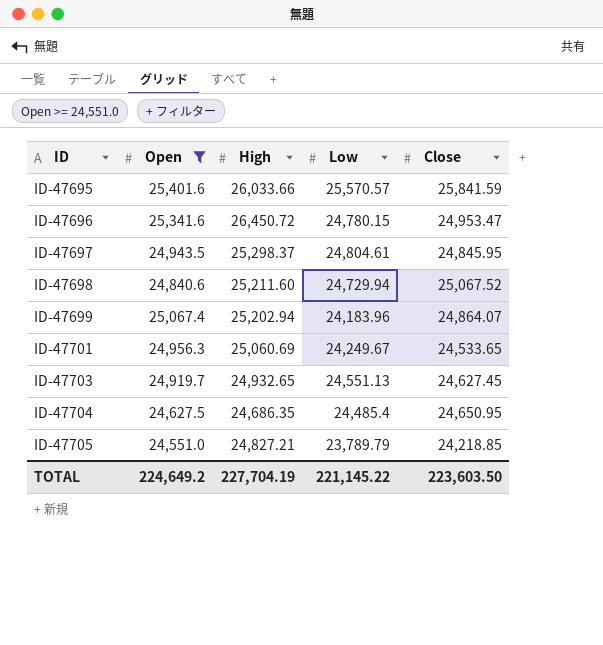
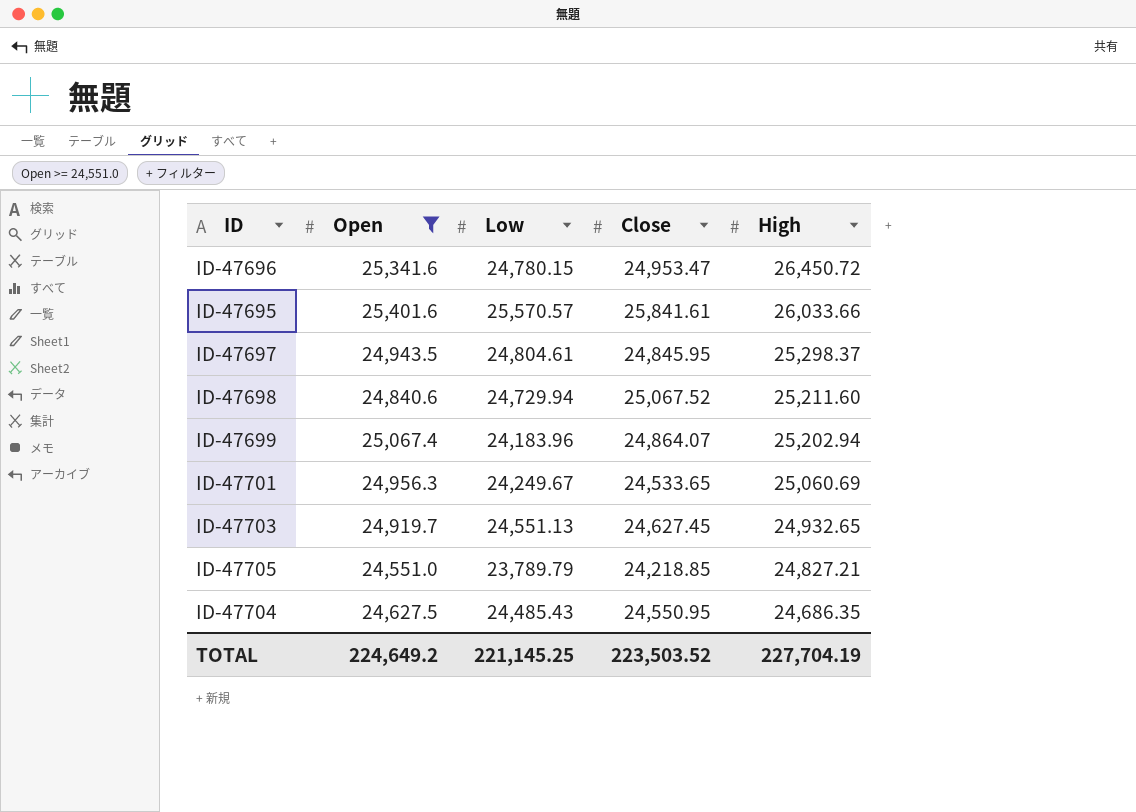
row order: ID ascending -> High descending
column High | position: 3 -> 5
ID-47695 | Close: 25,841.59 -> 25,841.61
ID-47704 | Low: 24,485.4 -> 24,485.43
ID-47704 | Close: 24,650.95 -> 24,550.95
TOTAL | Low: 221,145.22 -> 221,145.25
TOTAL | Close: 223,603.50 -> 223,503.52

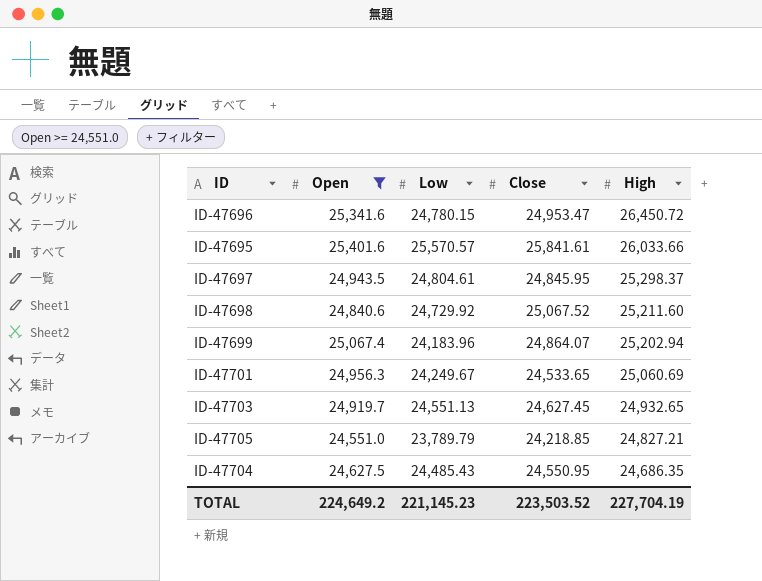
ID-47698 | Low: 24,729.94 -> 24,729.92
TOTAL | Low: 221,145.25 -> 221,145.23

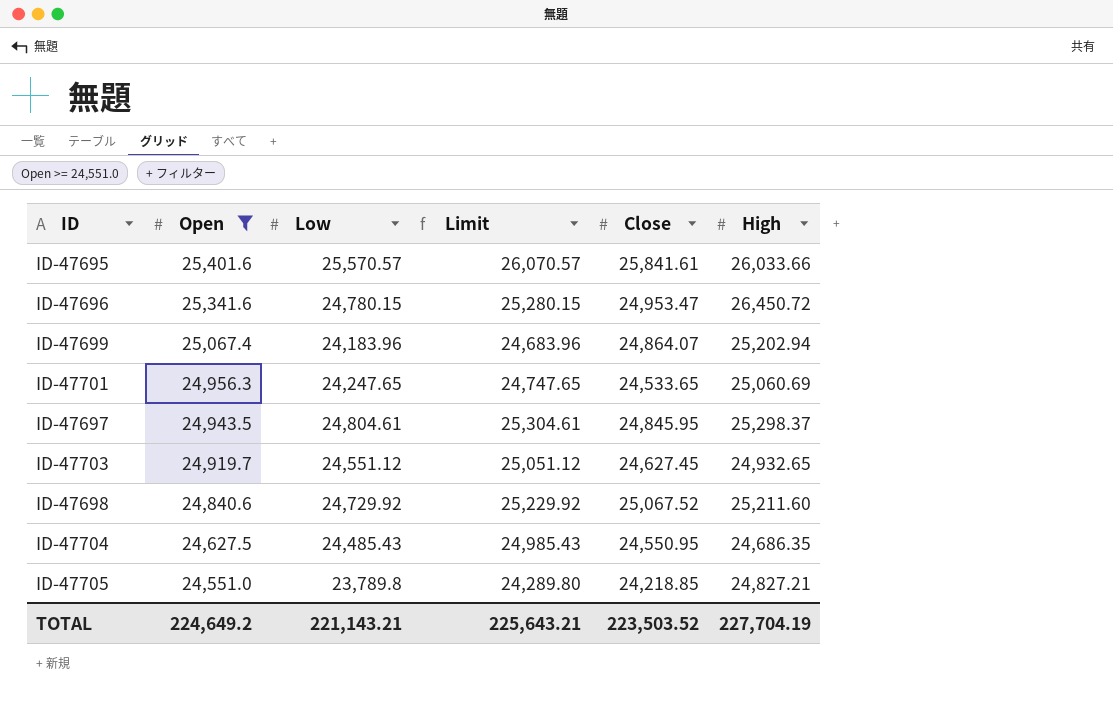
row order: High descending -> Open descending
column Limit | formula: none -> [Low] + 500
ID-47701 | Low: 24,249.67 -> 24,247.65
ID-47703 | Low: 24,551.13 -> 24,551.12
ID-47705 | Low: 23,789.79 -> 23,789.8
TOTAL | Low: 221,145.23 -> 221,143.21

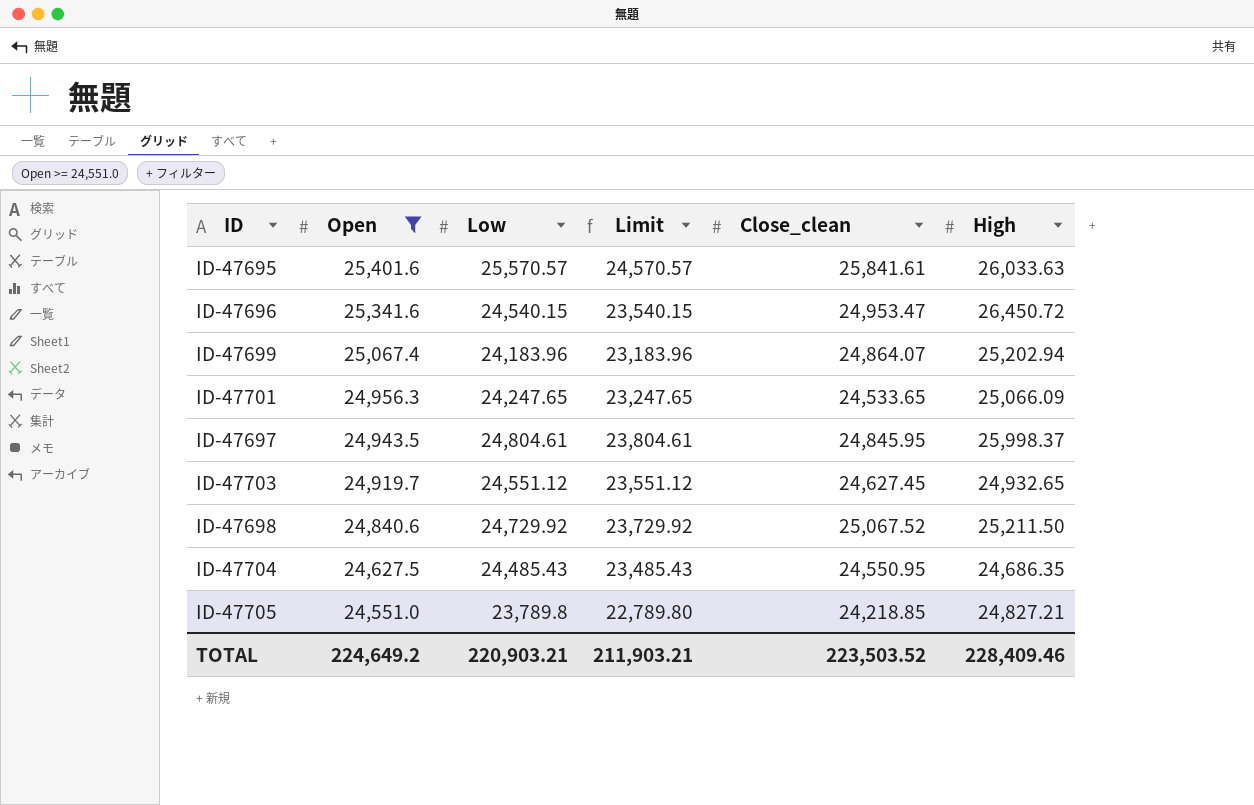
column Limit | formula: [Low] + 500 -> [Low] - 1000
column name: Close -> Close_clean
ID-47695 | High: 26,033.66 -> 26,033.63
ID-47696 | Low: 24,780.15 -> 24,540.15
ID-47701 | High: 25,060.69 -> 25,066.09
ID-47697 | High: 25,298.37 -> 25,998.37
ID-47698 | High: 25,211.60 -> 25,211.50
TOTAL | Low: 221,143.21 -> 220,903.21
TOTAL | Limit: 225,643.21 -> 211,903.21
TOTAL | High: 227,704.19 -> 228,409.46

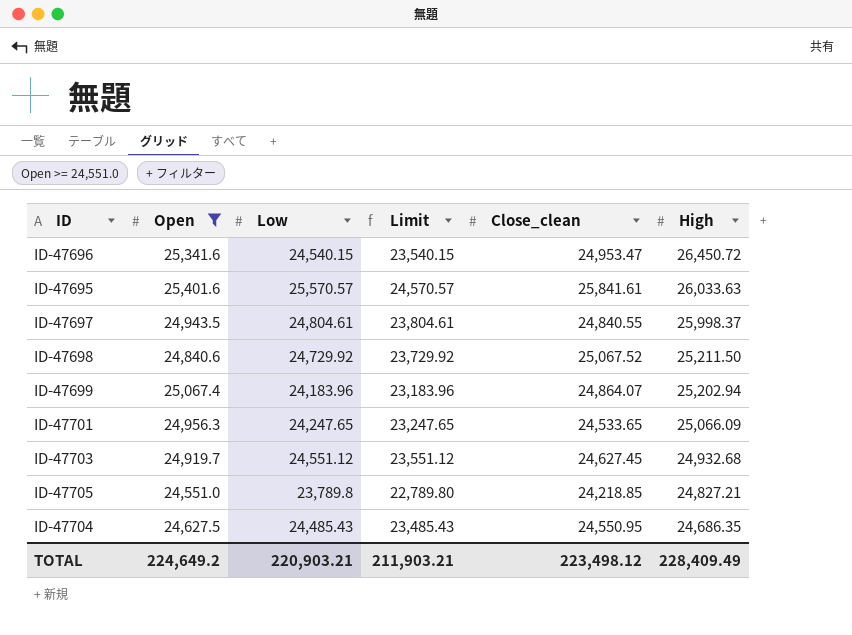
row order: Open descending -> High descending
ID-47697 | Close_clean: 24,845.95 -> 24,840.55
ID-47703 | High: 24,932.65 -> 24,932.68
TOTAL | Close_clean: 223,503.52 -> 223,498.12
TOTAL | High: 228,409.46 -> 228,409.49

